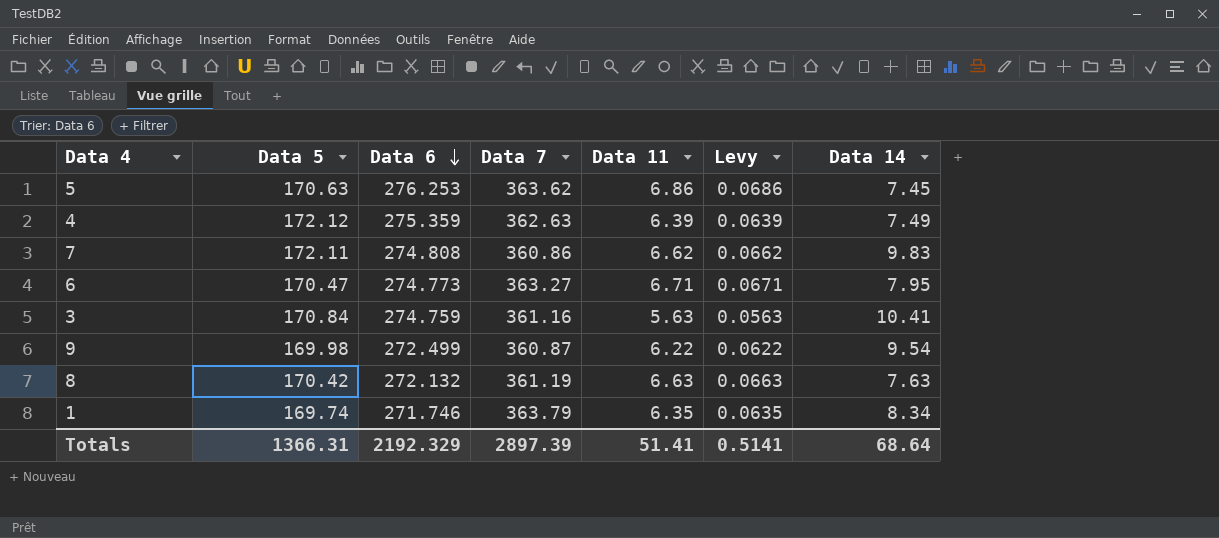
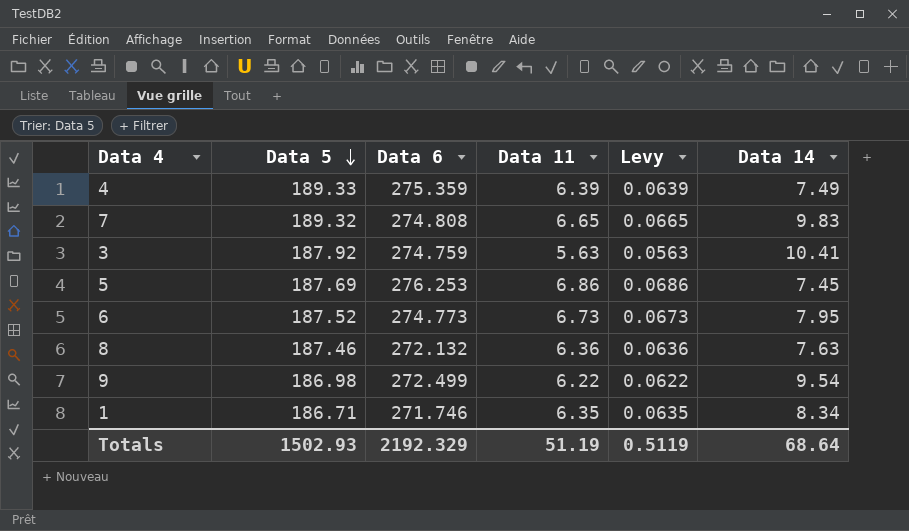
row order: Data 6 descending -> Data 5 descending
column Data 7 | position: 4 -> none
4 | Data 5: 172.12 -> 189.33
7 | Data 5: 172.11 -> 189.32
7 | Data 11: 6.62 -> 6.65
7 | Levy: 0.0662 -> 0.0665
3 | Data 5: 170.84 -> 187.92
5 | Data 5: 170.63 -> 187.69
6 | Data 5: 170.47 -> 187.52
6 | Data 11: 6.71 -> 6.73
6 | Levy: 0.0671 -> 0.0673
8 | Data 5: 170.42 -> 187.46
8 | Data 11: 6.63 -> 6.36
8 | Levy: 0.0663 -> 0.0636
9 | Data 5: 169.98 -> 186.98
1 | Data 5: 169.74 -> 186.71
Totals | Data 5: 1366.31 -> 1502.93
Totals | Data 11: 51.41 -> 51.19
Totals | Levy: 0.5141 -> 0.5119

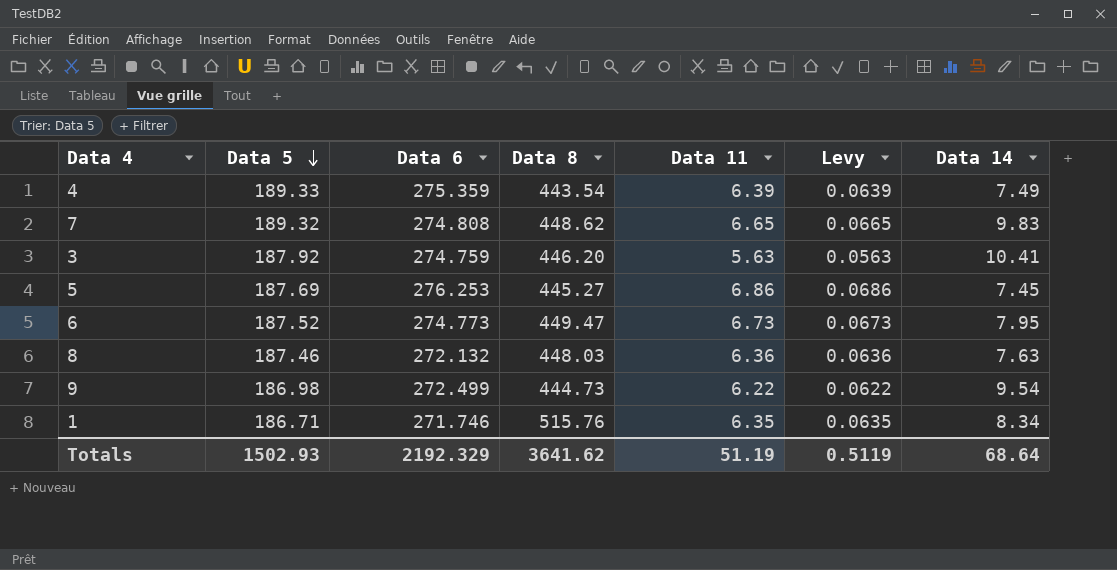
column Data 8 | position: none -> 4

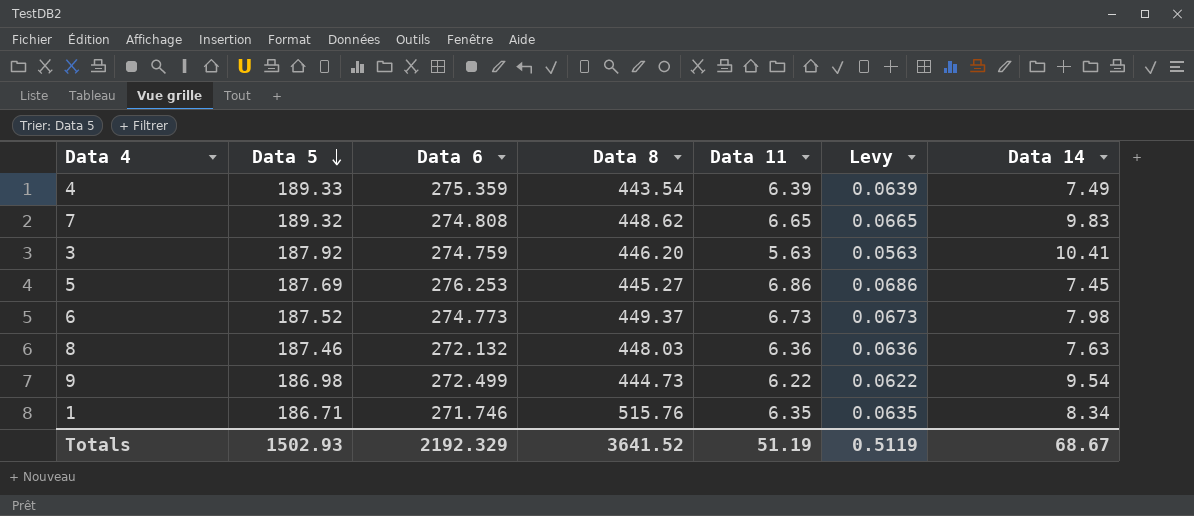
6 | Data 8: 449.47 -> 449.37
6 | Data 14: 7.95 -> 7.98
Totals | Data 8: 3641.62 -> 3641.52
Totals | Data 14: 68.64 -> 68.67

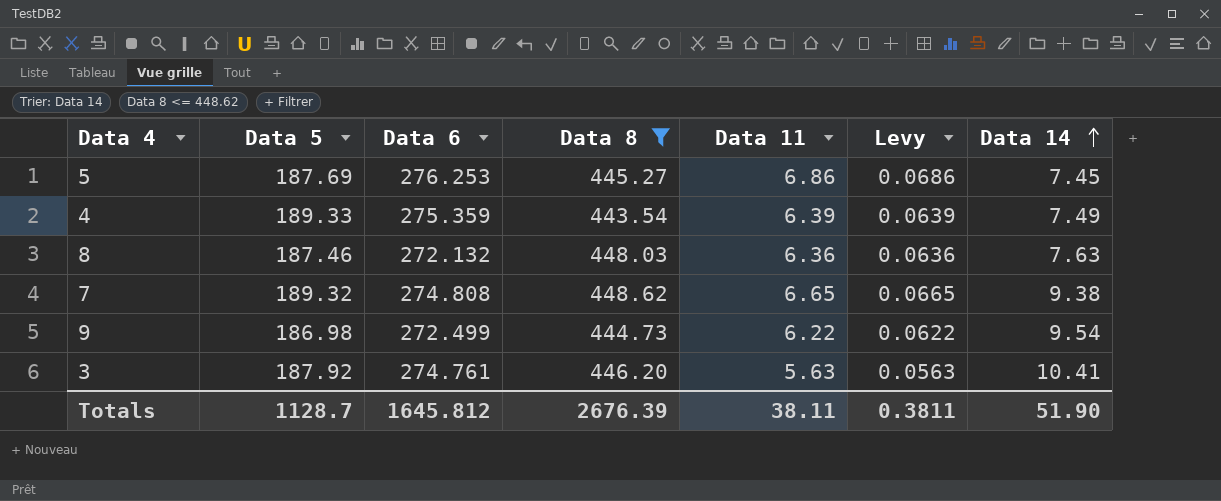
filter: none -> Data 8 <= 448.62
row order: Data 5 descending -> Data 14 ascending
7 | Data 14: 9.83 -> 9.38
3 | Data 6: 274.759 -> 274.761
Totals | Data 5: 1502.93 -> 1128.7
Totals | Data 6: 2192.329 -> 1645.812
Totals | Data 8: 3641.52 -> 2676.39
Totals | Data 11: 51.19 -> 38.11
Totals | Levy: 0.5119 -> 0.3811
Totals | Data 14: 68.67 -> 51.90

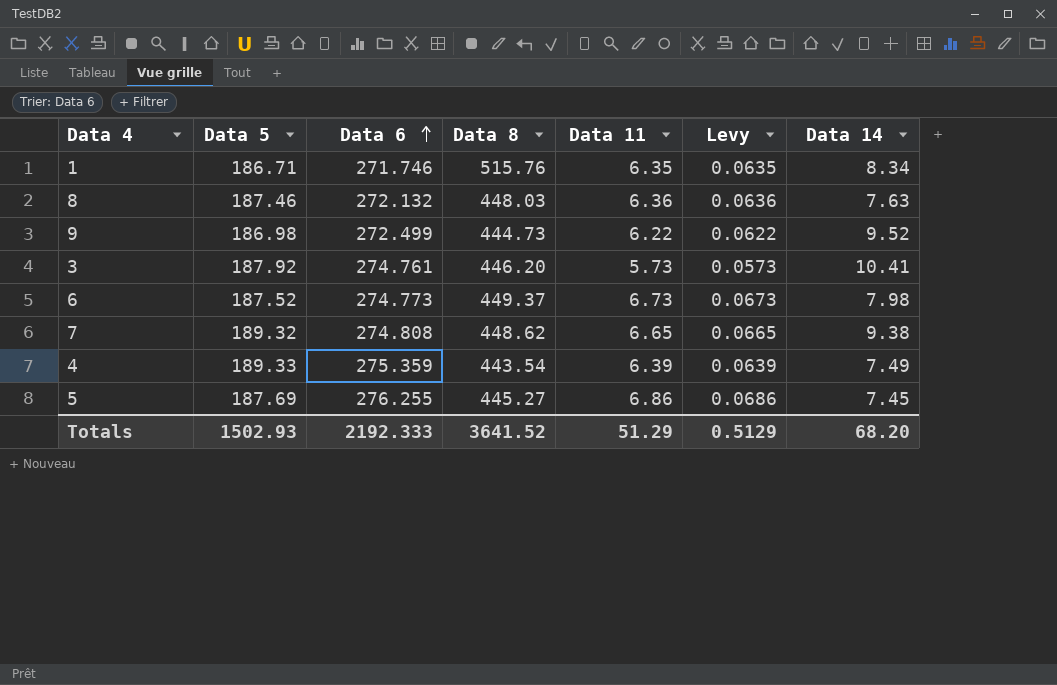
filter: Data 8 <= 448.62 -> none
row order: Data 14 ascending -> Data 6 ascending
9 | Data 14: 9.54 -> 9.52
3 | Data 11: 5.63 -> 5.73
3 | Levy: 0.0563 -> 0.0573
5 | Data 6: 276.253 -> 276.255
Totals | Data 5: 1128.7 -> 1502.93
Totals | Data 6: 1645.812 -> 2192.333
Totals | Data 8: 2676.39 -> 3641.52
Totals | Data 11: 38.11 -> 51.29
Totals | Levy: 0.3811 -> 0.5129
Totals | Data 14: 51.90 -> 68.20

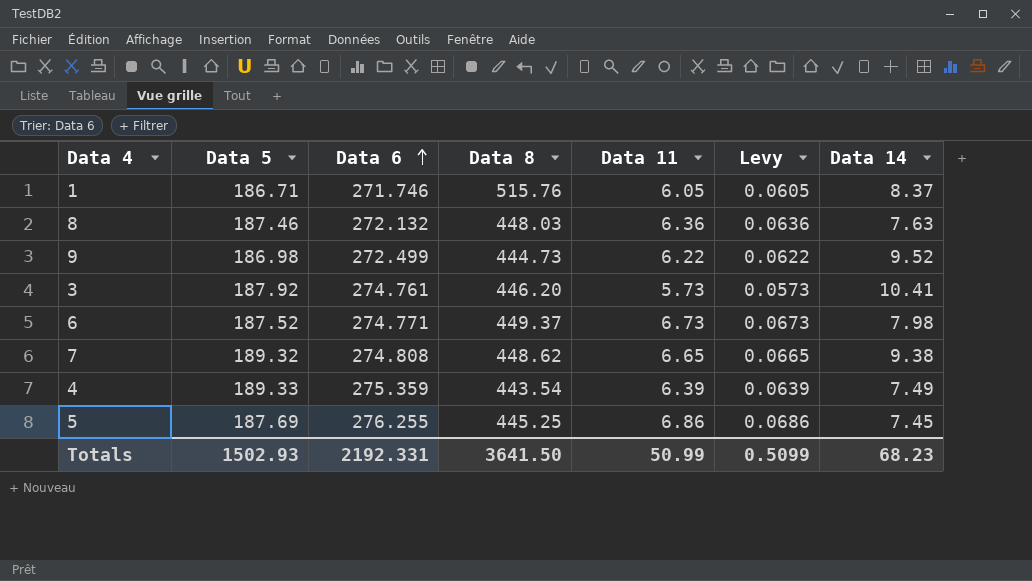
1 | Data 11: 6.35 -> 6.05
1 | Levy: 0.0635 -> 0.0605
1 | Data 14: 8.34 -> 8.37
6 | Data 6: 274.773 -> 274.771
5 | Data 8: 445.27 -> 445.25
Totals | Data 6: 2192.333 -> 2192.331
Totals | Data 8: 3641.52 -> 3641.50
Totals | Data 11: 51.29 -> 50.99
Totals | Levy: 0.5129 -> 0.5099
Totals | Data 14: 68.20 -> 68.23

